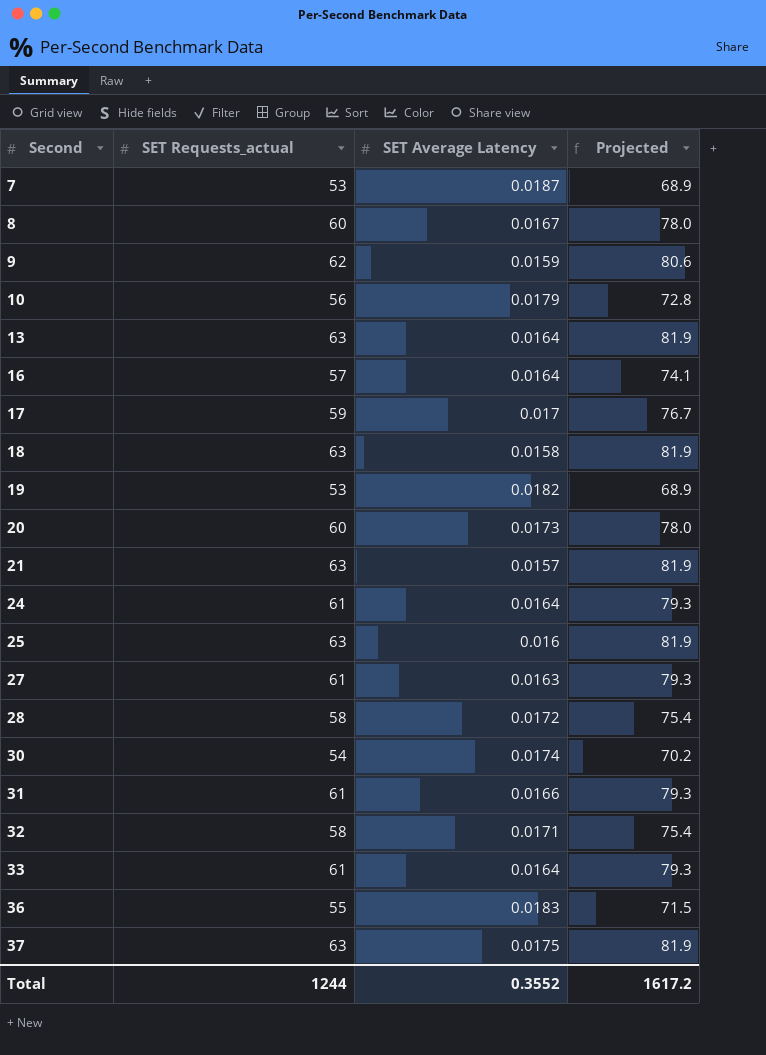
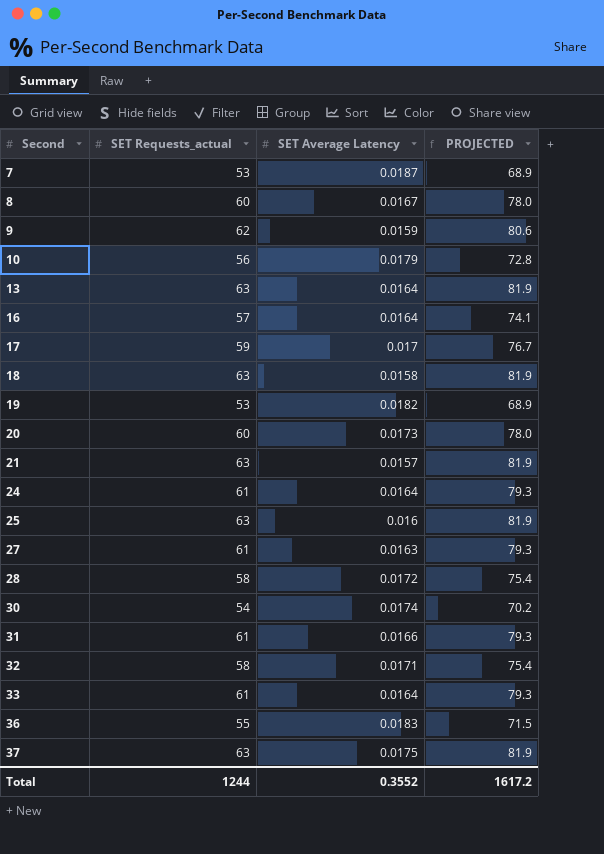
column name: Projected -> PROJECTED

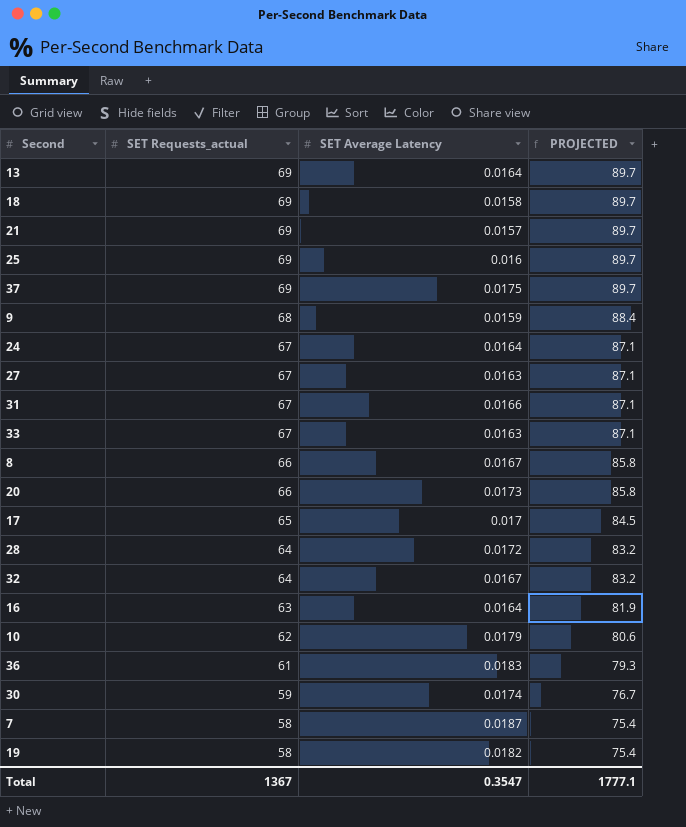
row order: Second ascending -> SET Requests_actual descending
13 | SET Requests_actual: 63 -> 69
13 | PROJECTED: 81.9 -> 89.7
18 | SET Requests_actual: 63 -> 69
18 | PROJECTED: 81.9 -> 89.7
21 | SET Requests_actual: 63 -> 69
21 | PROJECTED: 81.9 -> 89.7
25 | SET Requests_actual: 63 -> 69
25 | PROJECTED: 81.9 -> 89.7
37 | SET Requests_actual: 63 -> 69
37 | PROJECTED: 81.9 -> 89.7
9 | SET Requests_actual: 62 -> 68
9 | PROJECTED: 80.6 -> 88.4
24 | SET Requests_actual: 61 -> 67
24 | PROJECTED: 79.3 -> 87.1
27 | SET Requests_actual: 61 -> 67
27 | PROJECTED: 79.3 -> 87.1
31 | SET Requests_actual: 61 -> 67
31 | PROJECTED: 79.3 -> 87.1
33 | SET Requests_actual: 61 -> 67
33 | SET Average Latency: 0.0164 -> 0.0163
33 | PROJECTED: 79.3 -> 87.1
8 | SET Requests_actual: 60 -> 66
8 | PROJECTED: 78.0 -> 85.8
20 | SET Requests_actual: 60 -> 66
20 | PROJECTED: 78.0 -> 85.8
17 | SET Requests_actual: 59 -> 65
17 | PROJECTED: 76.7 -> 84.5
28 | SET Requests_actual: 58 -> 64
28 | PROJECTED: 75.4 -> 83.2
32 | SET Requests_actual: 58 -> 64
32 | SET Average Latency: 0.0171 -> 0.0167
32 | PROJECTED: 75.4 -> 83.2
16 | SET Requests_actual: 57 -> 63
16 | PROJECTED: 74.1 -> 81.9
10 | SET Requests_actual: 56 -> 62
10 | PROJECTED: 72.8 -> 80.6
36 | SET Requests_actual: 55 -> 61
36 | PROJECTED: 71.5 -> 79.3
30 | SET Requests_actual: 54 -> 59
30 | PROJECTED: 70.2 -> 76.7
7 | SET Requests_actual: 53 -> 58
7 | PROJECTED: 68.9 -> 75.4
19 | SET Requests_actual: 53 -> 58
19 | PROJECTED: 68.9 -> 75.4
Total | SET Requests_actual: 1244 -> 1367
Total | SET Average Latency: 0.3552 -> 0.3547
Total | PROJECTED: 1617.2 -> 1777.1

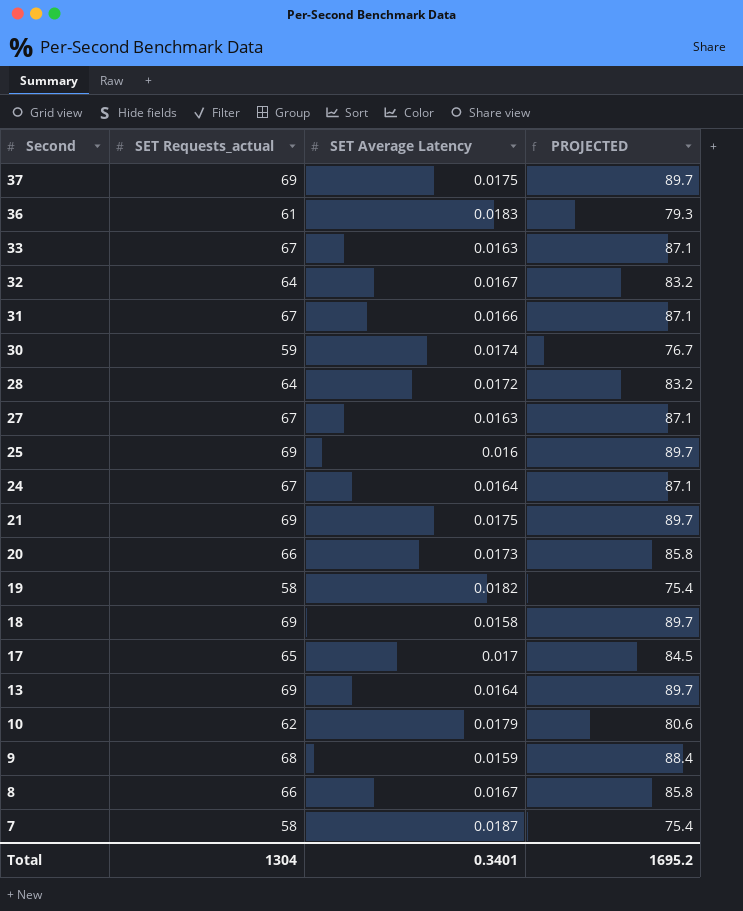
row order: SET Requests_actual descending -> Second descending
row 16: 63 | 0.0164 | 81.9 -> none
21 | SET Average Latency: 0.0157 -> 0.0175
Total | SET Requests_actual: 1367 -> 1304
Total | SET Average Latency: 0.3547 -> 0.3401
Total | PROJECTED: 1777.1 -> 1695.2

